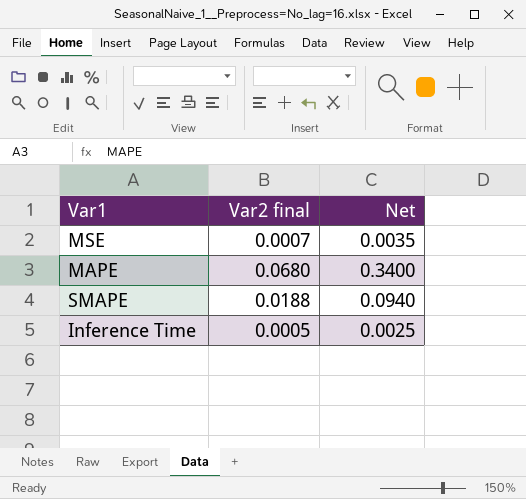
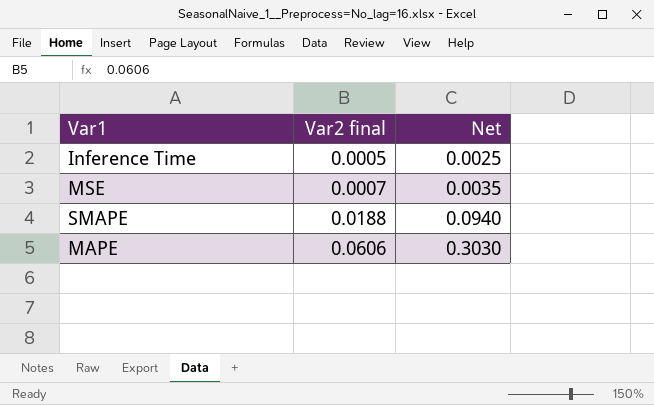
row order: none -> Var2 final ascending
MAPE | Var2 final: 0.0680 -> 0.0606
MAPE | Net: 0.3400 -> 0.3030

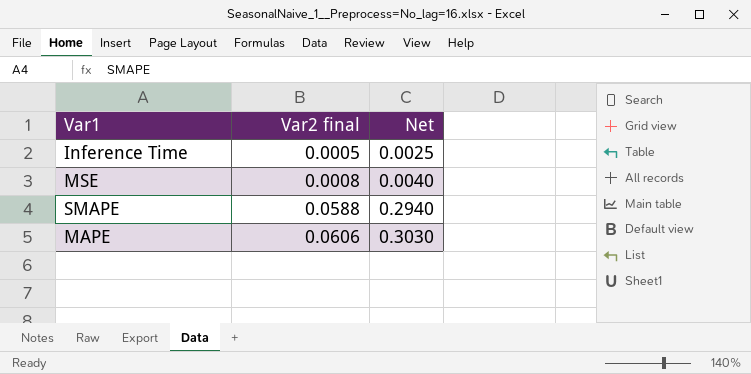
MSE | Var2 final: 0.0007 -> 0.0008
MSE | Net: 0.0035 -> 0.0040
SMAPE | Var2 final: 0.0188 -> 0.0588
SMAPE | Net: 0.0940 -> 0.2940

